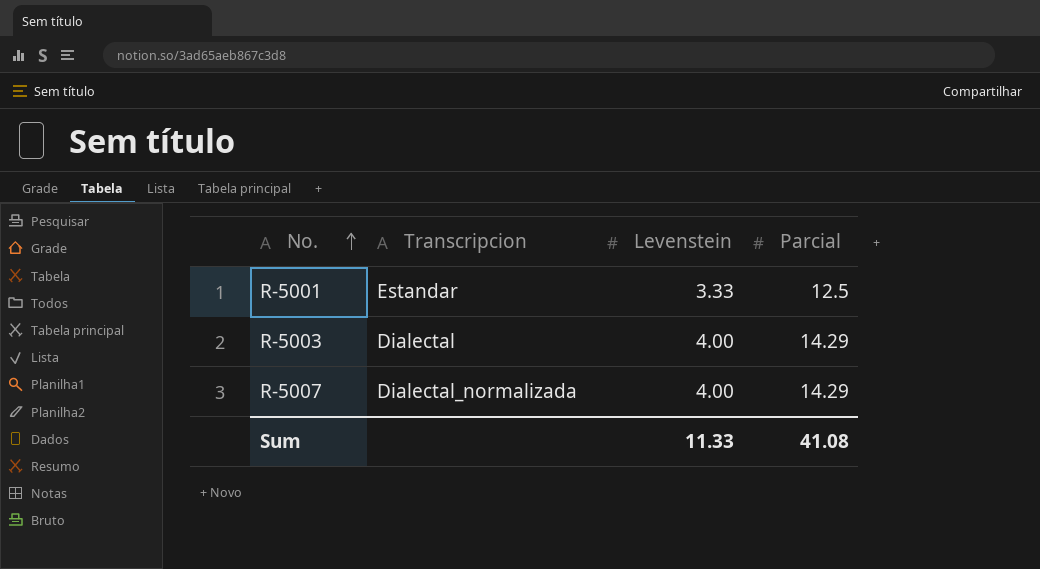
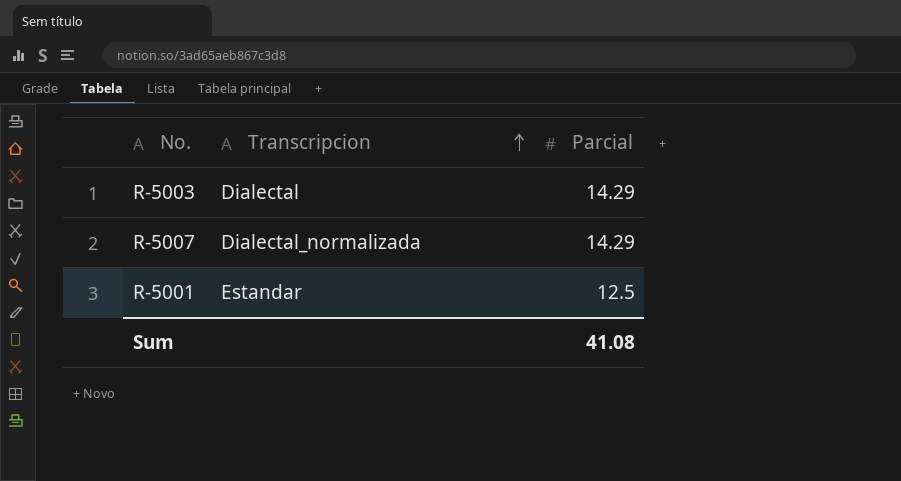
row order: No. ascending -> Transcripcion ascending
column Levenstein | position: 3 -> none

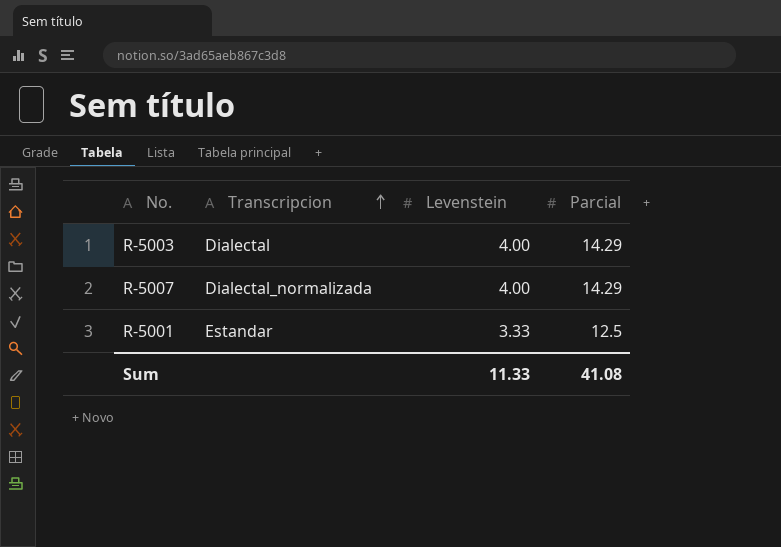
column Levenstein | position: none -> 3

